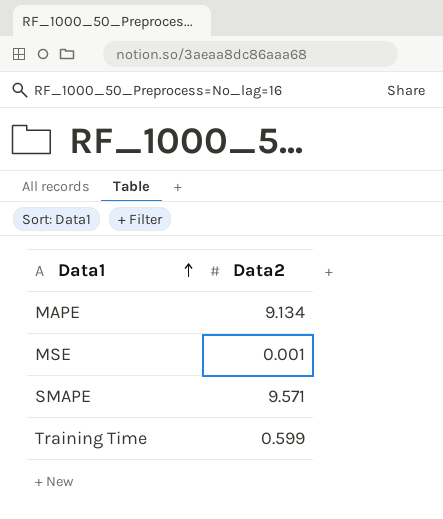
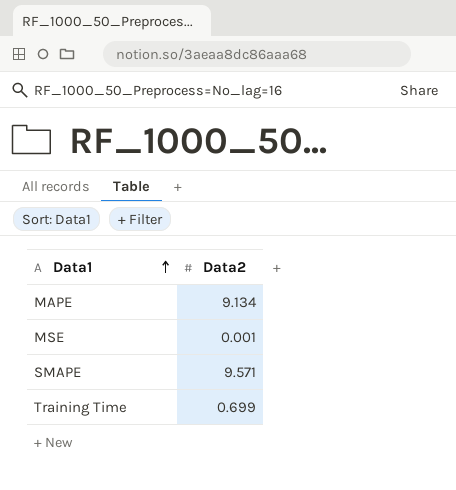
Training Time | Data2: 0.599 -> 0.699

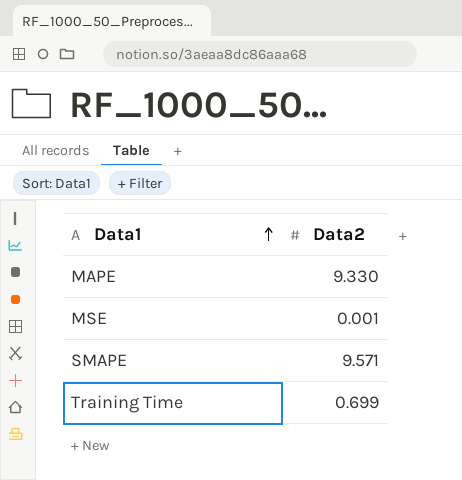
MAPE | Data2: 9.134 -> 9.330

